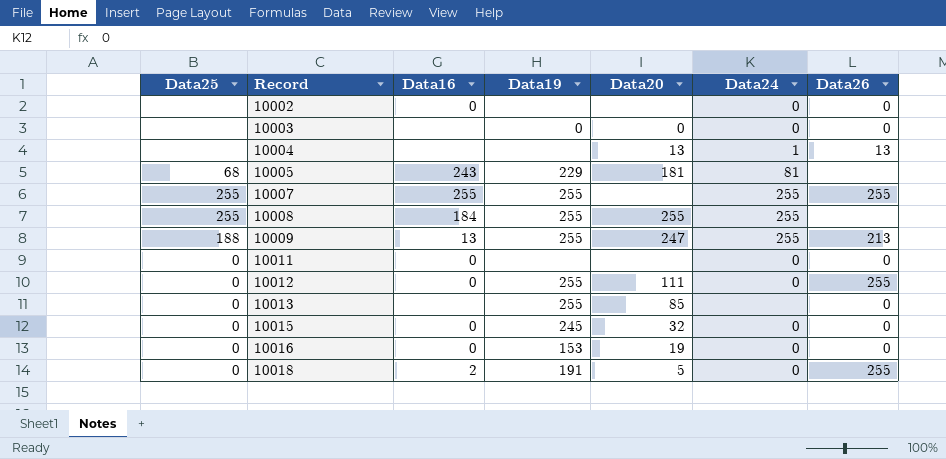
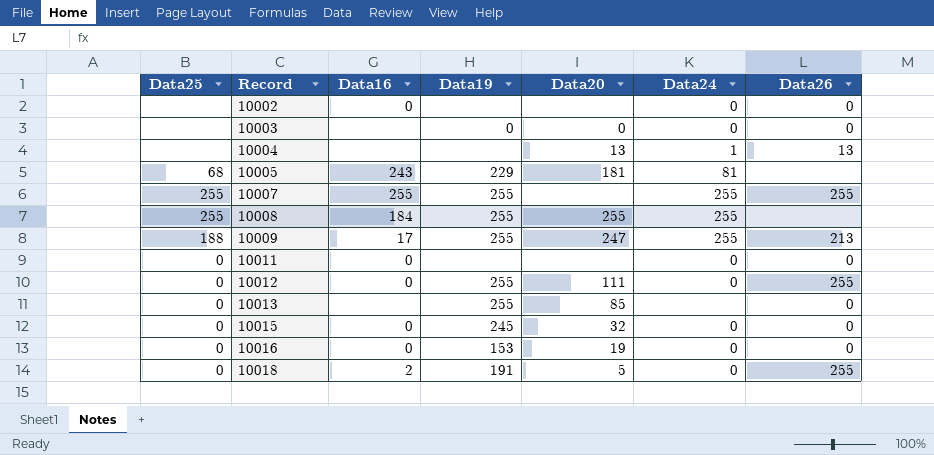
10009 | Data16: 13 -> 17

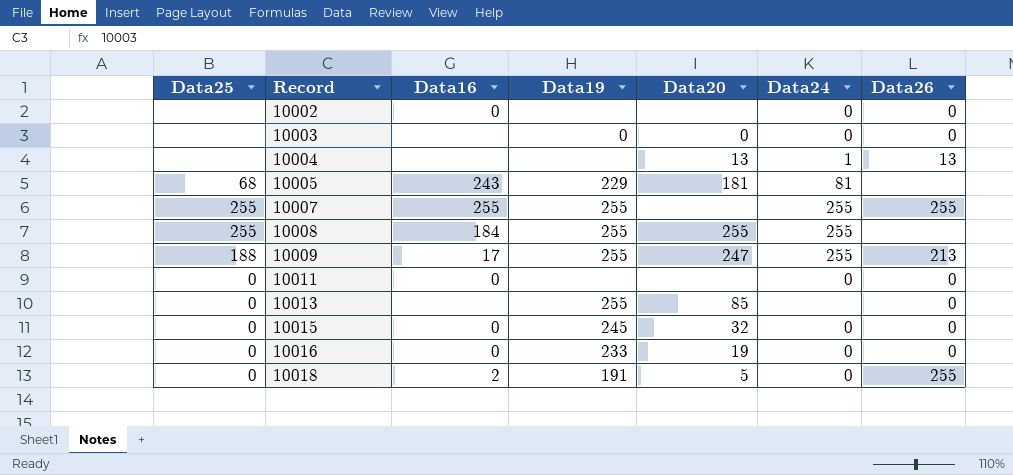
row 10012: 0 | 0 | 255 | 111 | 0 | 255 -> none
10016 | Data19: 153 -> 233

